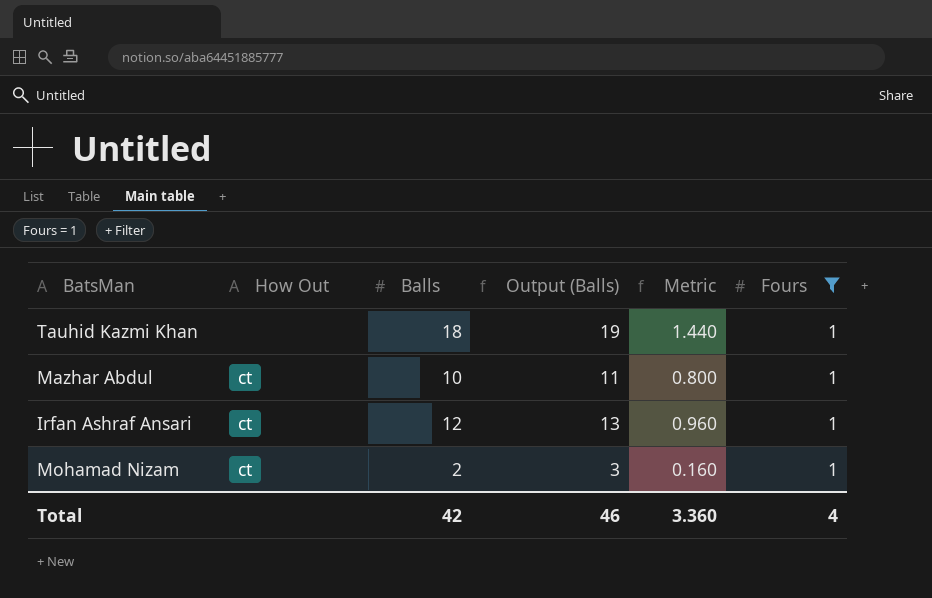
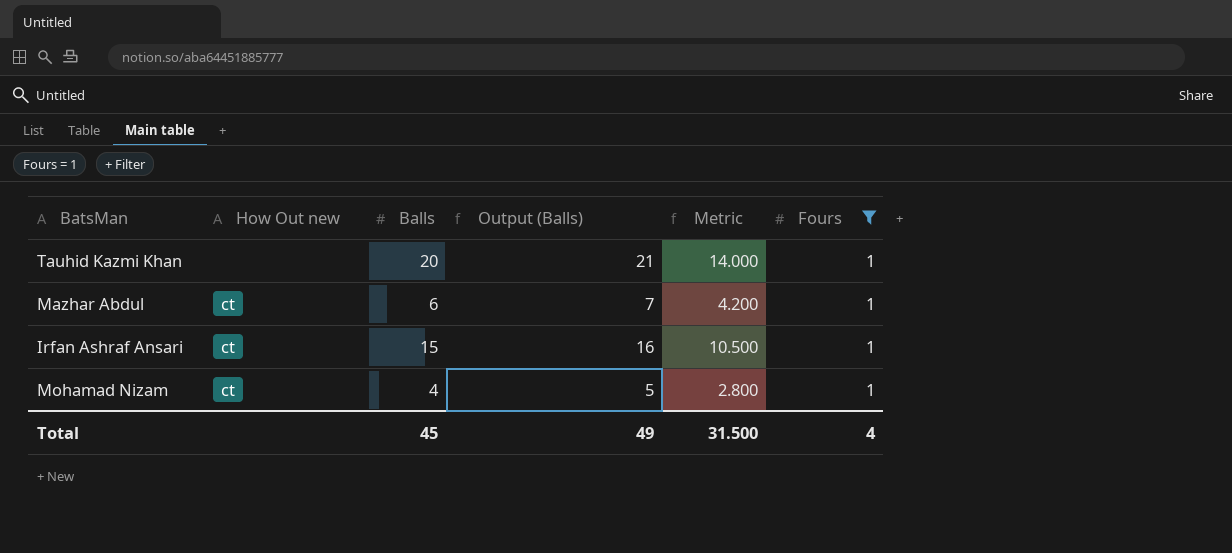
column name: How Out -> How Out new
column Metric | formula: [Balls] * 0.08 -> [Balls] * 0.7
Tauhid Kazmi Khan | Balls: 18 -> 20
Tauhid Kazmi Khan | Output (Balls): 19 -> 21
Mazhar Abdul | Balls: 10 -> 6
Mazhar Abdul | Output (Balls): 11 -> 7
Irfan Ashraf Ansari | Balls: 12 -> 15
Irfan Ashraf Ansari | Output (Balls): 13 -> 16
Mohamad Nizam | Balls: 2 -> 4
Mohamad Nizam | Output (Balls): 3 -> 5
Total | Balls: 42 -> 45
Total | Output (Balls): 46 -> 49
Total | Metric: 3.360 -> 31.500

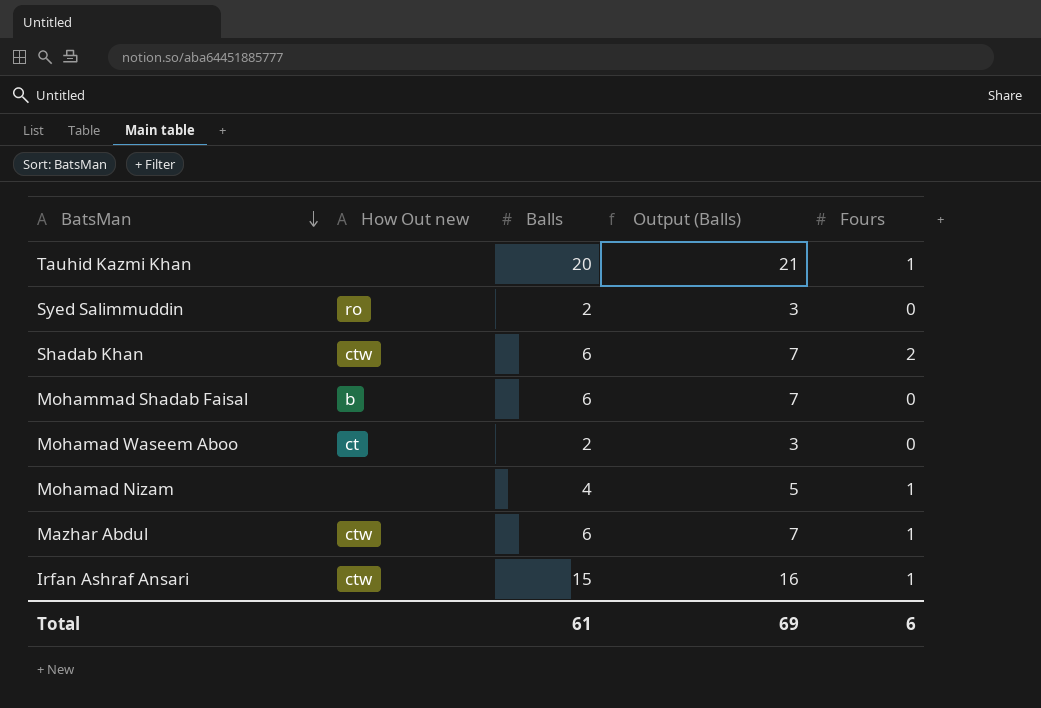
filter: Fours = 1 -> none
row order: none -> BatsMan descending
column Metric | formula: [Balls] * 0.7 -> none
Mohamad Nizam | How Out new: ct -> none
Mazhar Abdul | How Out new: ct -> ctw
Irfan Ashraf Ansari | How Out new: ct -> ctw
Total | Balls: 45 -> 61
Total | Output (Balls): 49 -> 69
Total | Fours: 4 -> 6

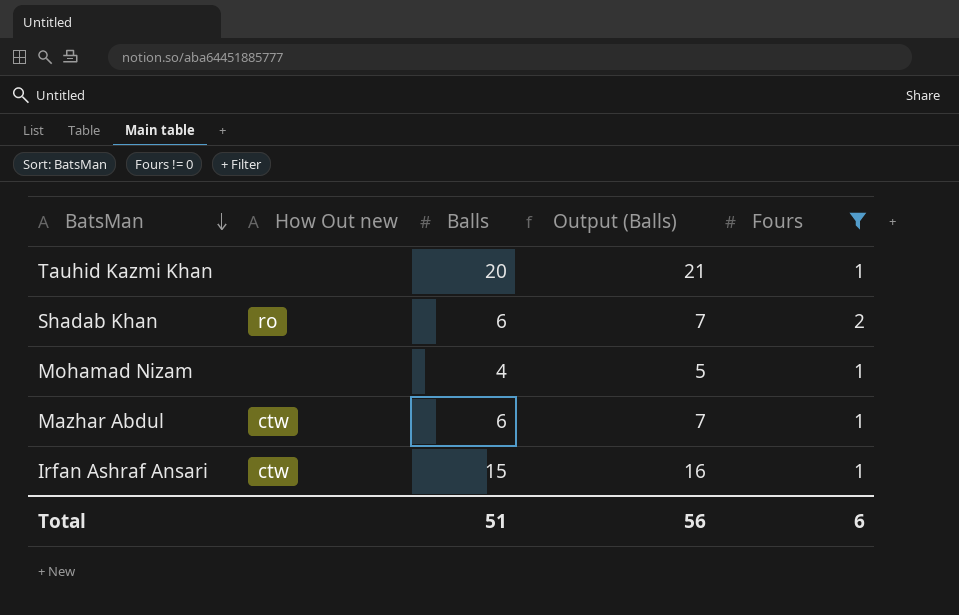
filter: none -> Fours != 0
Shadab Khan | How Out new: ctw -> ro
Total | Balls: 61 -> 51
Total | Output (Balls): 69 -> 56

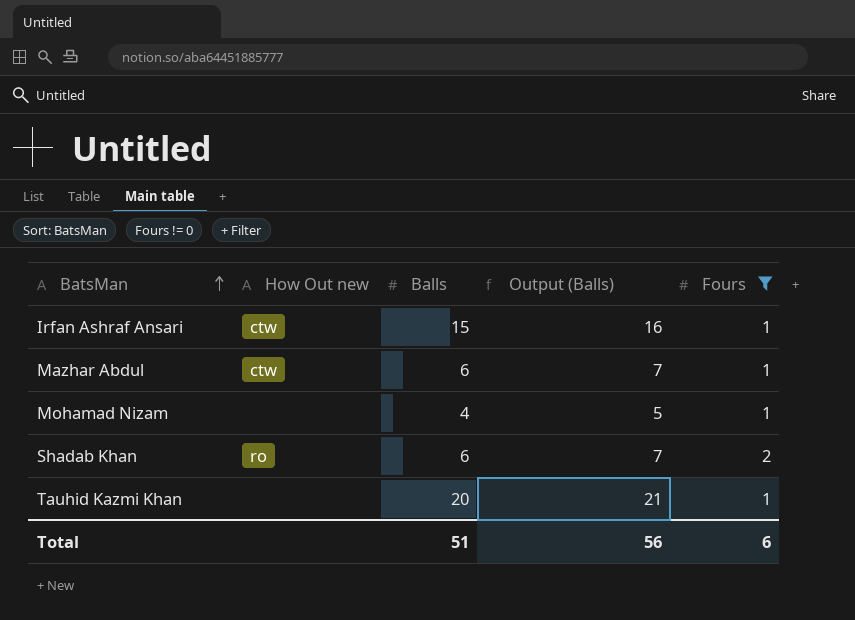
row order: BatsMan descending -> BatsMan ascending

